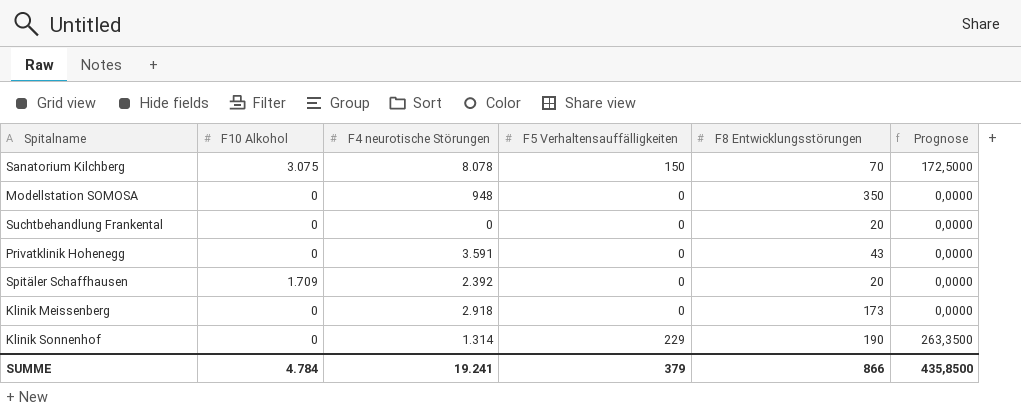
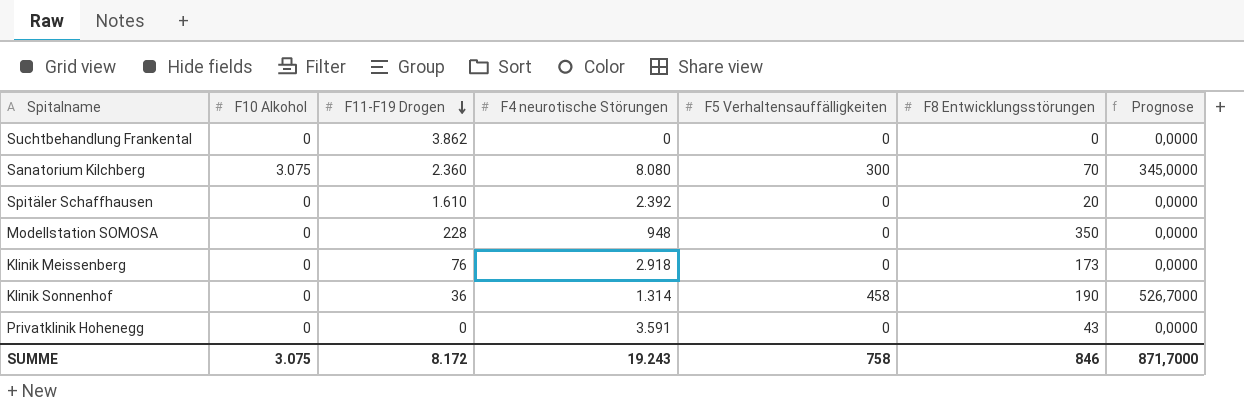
row order: none -> F11-F19 Drogen descending
column F11-F19 Drogen | position: none -> 3
Suchtbehandlung Frankental | F8 Entwicklungsstörungen: 20 -> 0
Sanatorium Kilchberg | F4 neurotische Störungen: 8.078 -> 8.080
Sanatorium Kilchberg | F5 Verhaltensauffälligkeiten: 150 -> 300
Sanatorium Kilchberg | Prognose: 172,5000 -> 345,0000
Spitäler Schaffhausen | F10 Alkohol: 1.709 -> 0
Klinik Sonnenhof | F5 Verhaltensauffälligkeiten: 229 -> 458
Klinik Sonnenhof | Prognose: 263,3500 -> 526,7000
SUMME | F10 Alkohol: 4.784 -> 3.075
SUMME | F4 neurotische Störungen: 19.241 -> 19.243
SUMME | F5 Verhaltensauffälligkeiten: 379 -> 758
SUMME | F8 Entwicklungsstörungen: 866 -> 846
SUMME | Prognose: 435,8500 -> 871,7000

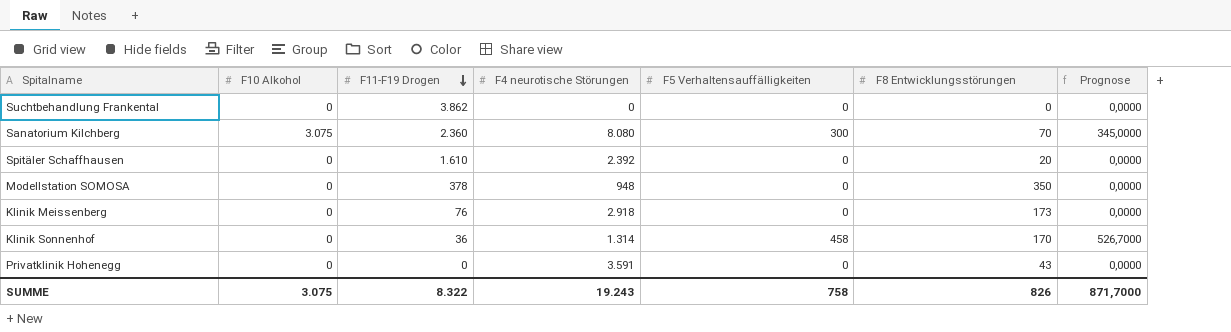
Modellstation SOMOSA | F11-F19 Drogen: 228 -> 378
Klinik Sonnenhof | F8 Entwicklungsstörungen: 190 -> 170
SUMME | F11-F19 Drogen: 8.172 -> 8.322
SUMME | F8 Entwicklungsstörungen: 846 -> 826

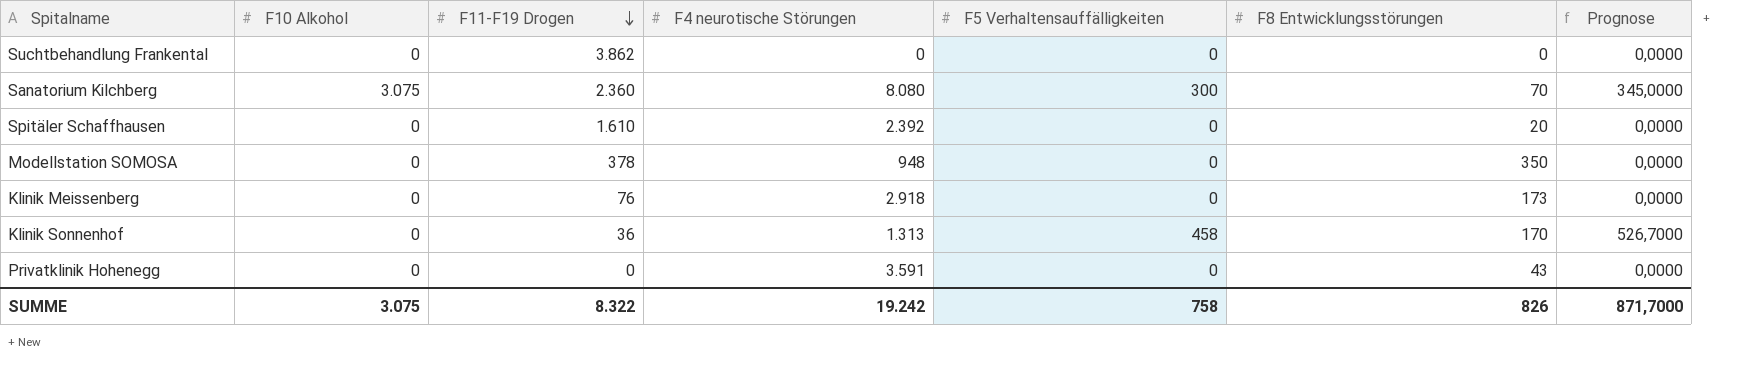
Klinik Sonnenhof | F4 neurotische Störungen: 1.314 -> 1.313
SUMME | F4 neurotische Störungen: 19.243 -> 19.242

